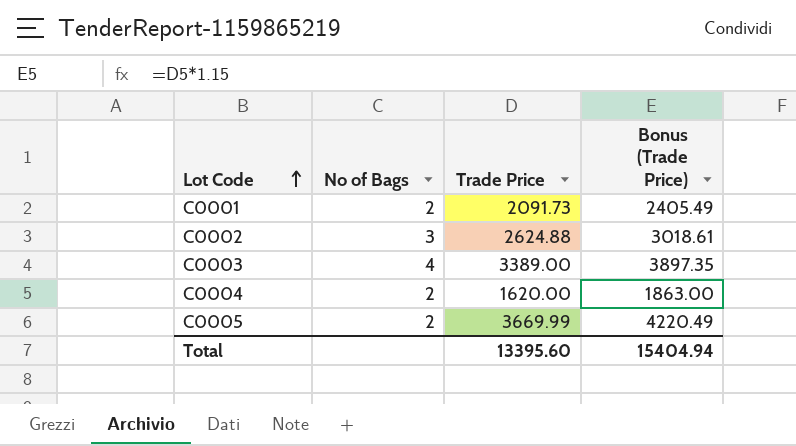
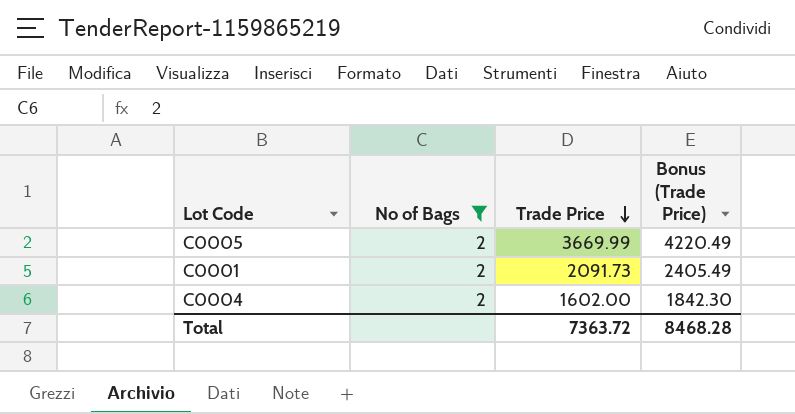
filter: none -> No of Bags = 2
row order: Lot Code ascending -> Trade Price descending
C0004 | Trade Price: 1620.00 -> 1602.00
C0004 | Bonus (Trade Price): 1863.00 -> 1842.30
Total | Trade Price: 13395.60 -> 7363.72
Total | Bonus (Trade Price): 15404.94 -> 8468.28

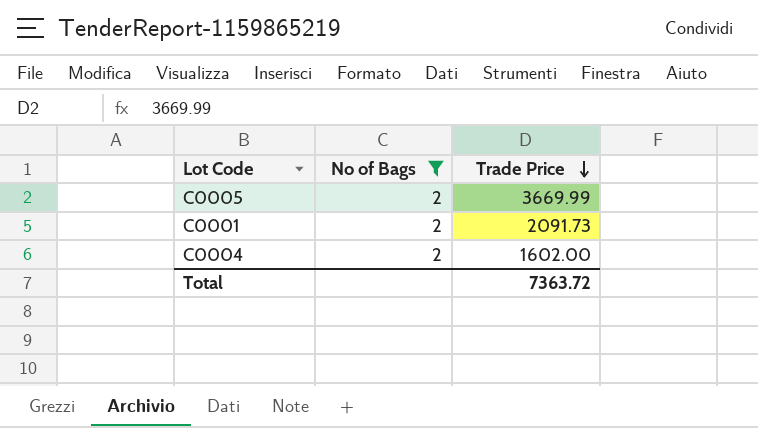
column Bonus (Trade Price) | formula: [Trade Price] * 1.15 -> none

